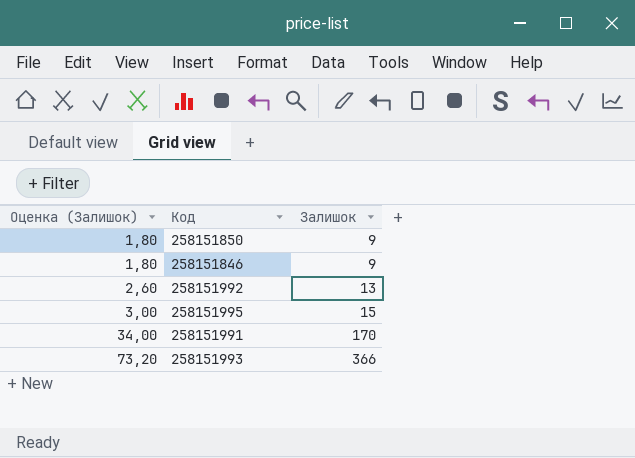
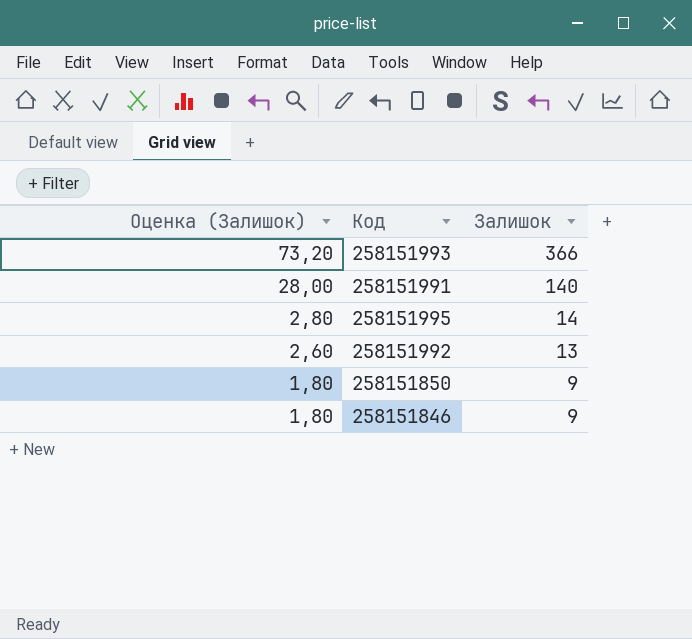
row order: Оценка (Залишок) ascending -> Оценка (Залишок) descending
258151991 | Оценка (Залишок): 34,00 -> 28,00
258151991 | Залишок: 170 -> 140
258151995 | Оценка (Залишок): 3,00 -> 2,80
258151995 | Залишок: 15 -> 14

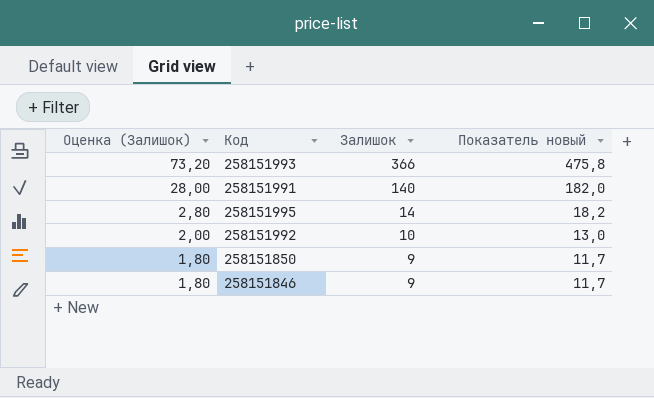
column Показатель новый | formula: none -> [Залишок] * 1,3
258151992 | Оценка (Залишок): 2,60 -> 2,00
258151992 | Залишок: 13 -> 10

